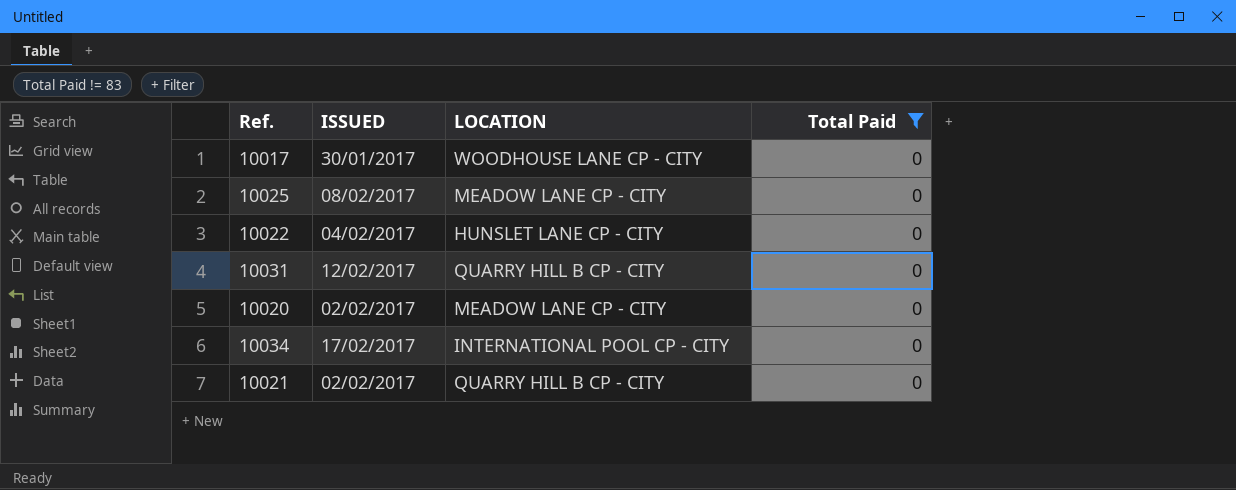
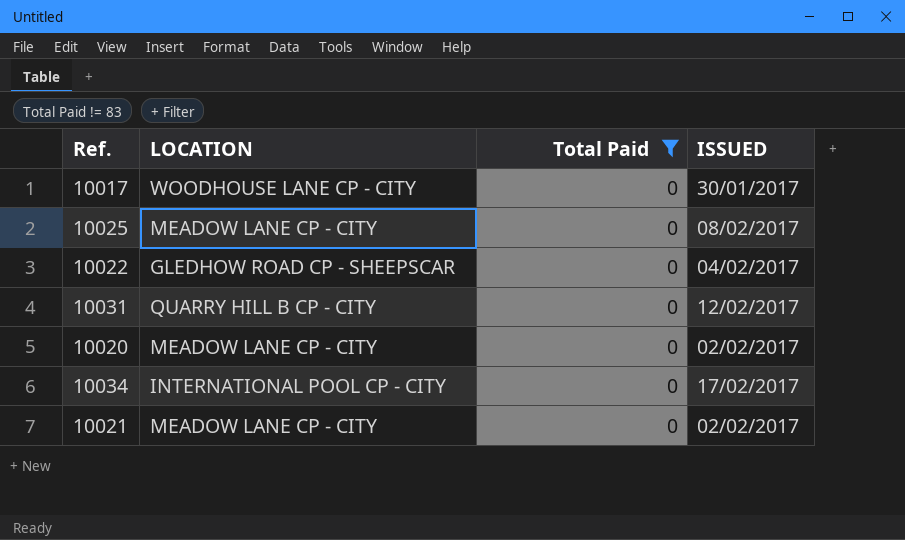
column ISSUED | position: 2 -> 4
10022 | LOCATION: HUNSLET LANE CP - CITY -> GLEDHOW ROAD CP - SHEEPSCAR
10021 | LOCATION: QUARRY HILL B CP - CITY -> MEADOW LANE CP - CITY

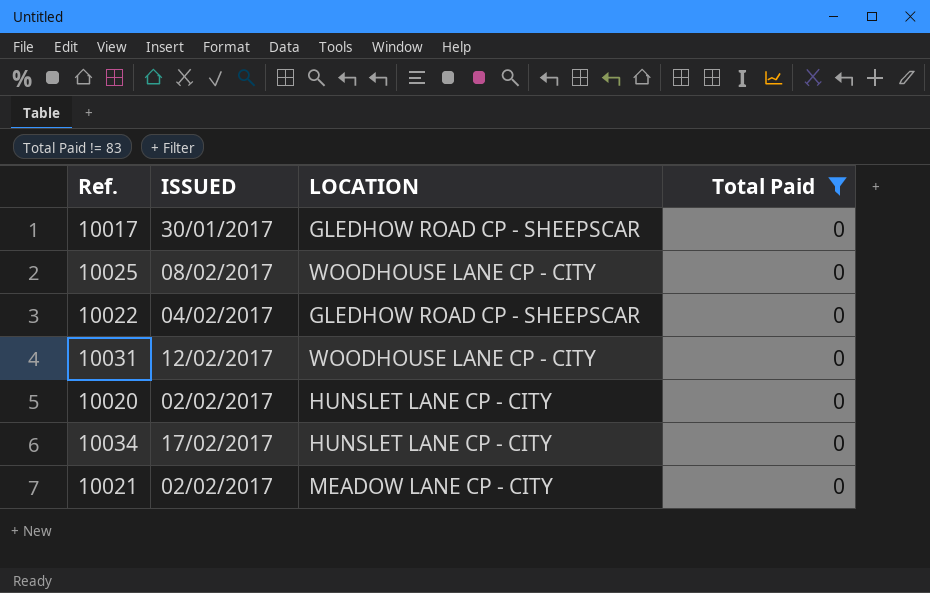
column ISSUED | position: 4 -> 2
10017 | LOCATION: WOODHOUSE LANE CP - CITY -> GLEDHOW ROAD CP - SHEEPSCAR
10025 | LOCATION: MEADOW LANE CP - CITY -> WOODHOUSE LANE CP - CITY
10031 | LOCATION: QUARRY HILL B CP - CITY -> WOODHOUSE LANE CP - CITY
10020 | LOCATION: MEADOW LANE CP - CITY -> HUNSLET LANE CP - CITY
10034 | LOCATION: INTERNATIONAL POOL CP - CITY -> HUNSLET LANE CP - CITY

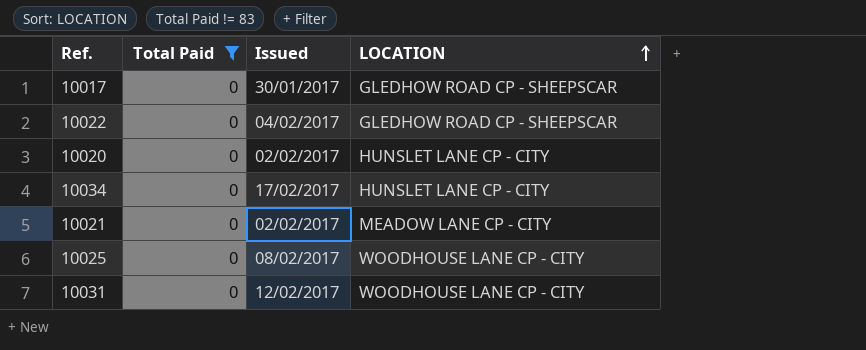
row order: none -> LOCATION ascending
column Total Paid | position: 4 -> 2
column name: ISSUED -> Issued

